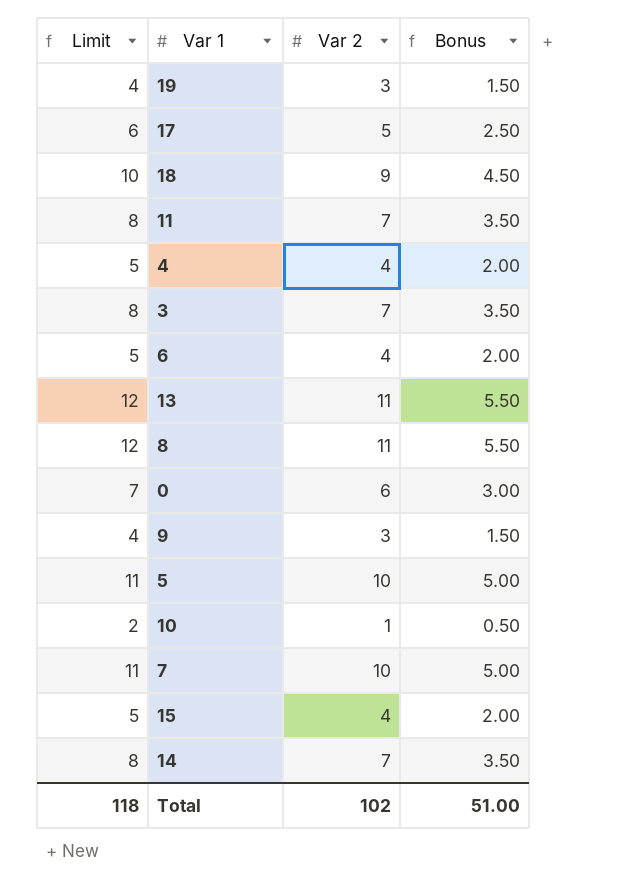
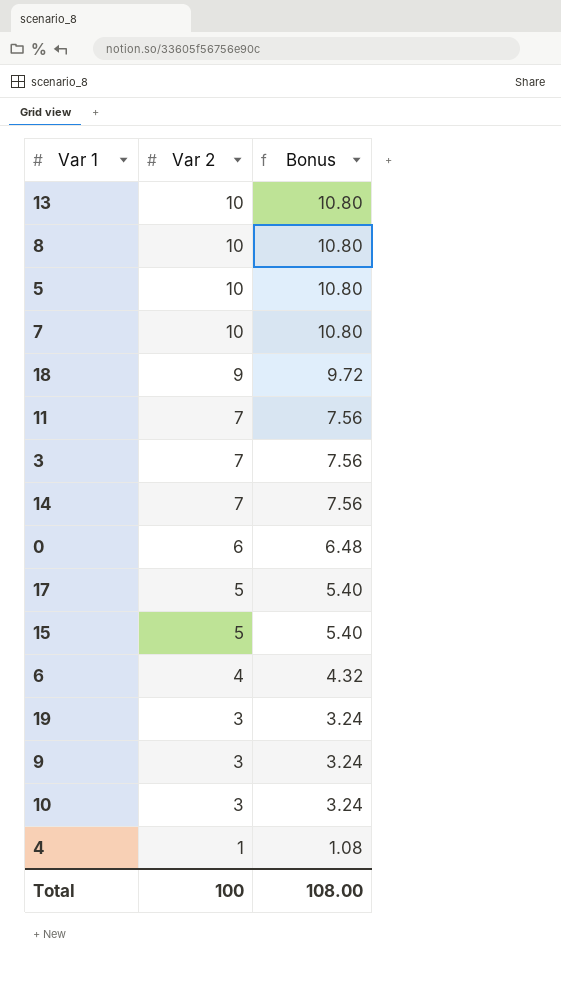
row order: none -> Var 2 descending
column Limit | formula: [Var 2] + 1 -> none
column Bonus | formula: [Var 2] * 0.5 -> [Var 2] * 1.08
13 | Var 2: 11 -> 10
8 | Var 2: 11 -> 10
15 | Var 2: 4 -> 5
10 | Var 2: 1 -> 3
4 | Var 2: 4 -> 1
Total | Var 2: 102 -> 100
Total | Bonus: 51.00 -> 108.00

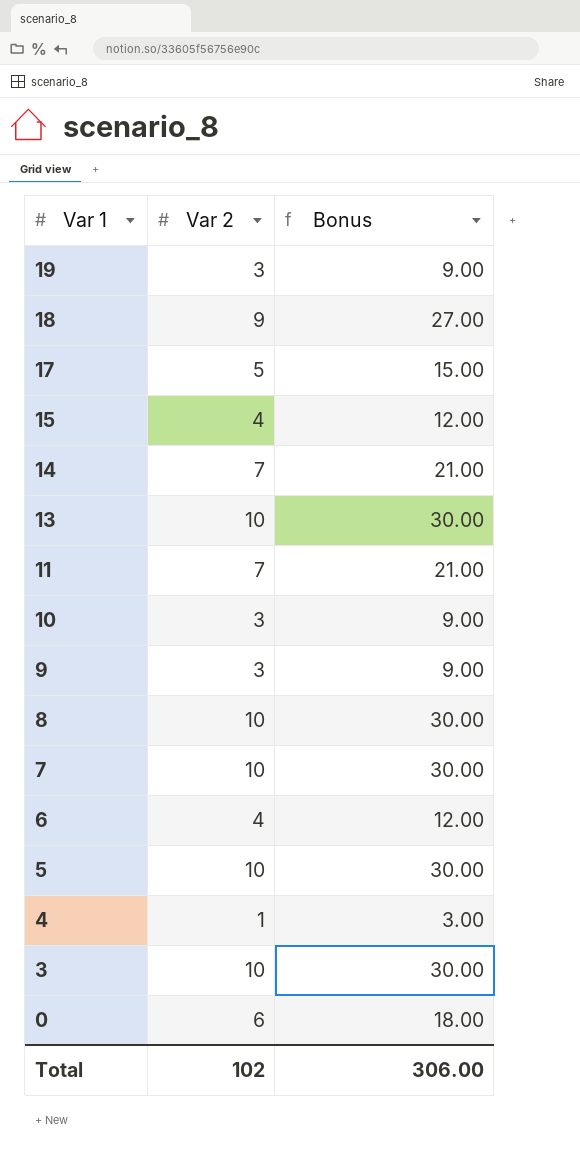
row order: Var 2 descending -> Var 1 descending
column Bonus | formula: [Var 2] * 1.08 -> [Var 2] * 3
15 | Var 2: 5 -> 4
3 | Var 2: 7 -> 10
Total | Var 2: 100 -> 102
Total | Bonus: 108.00 -> 306.00

